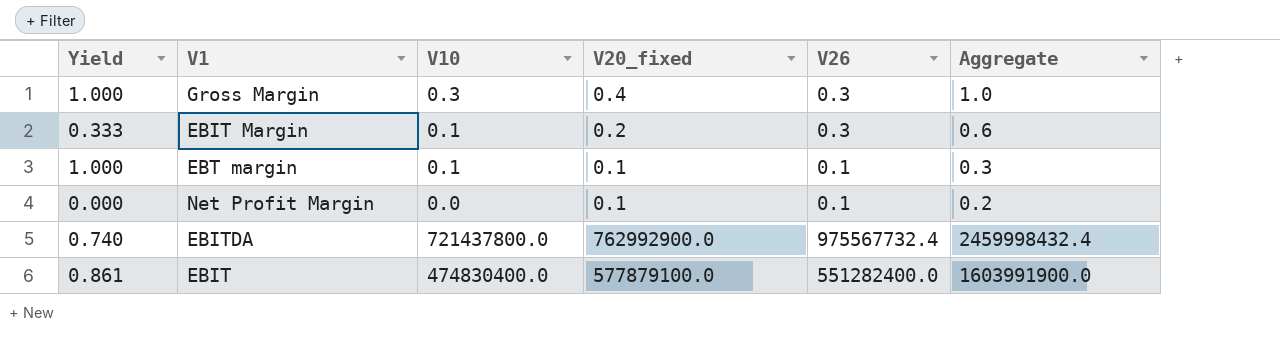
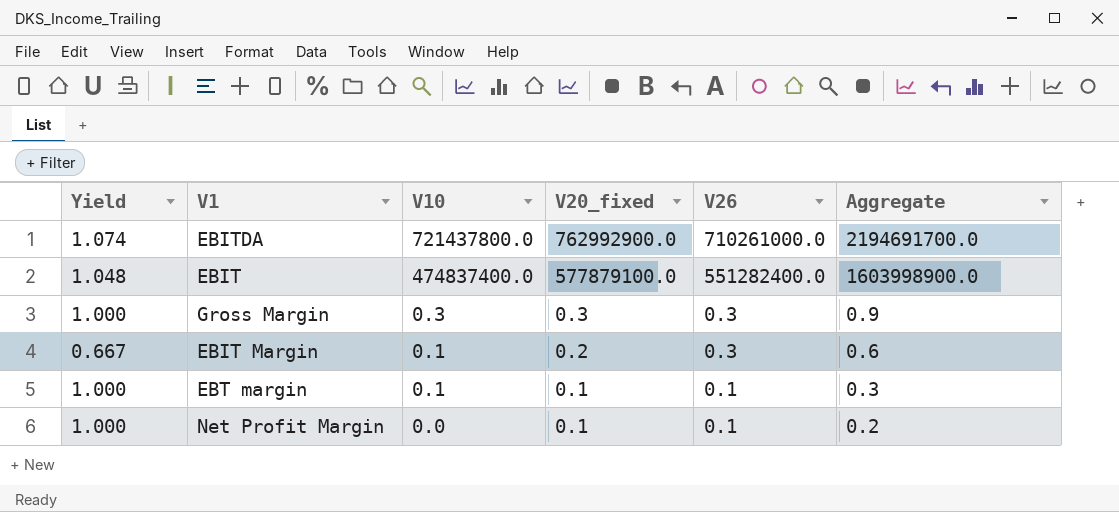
row order: none -> V10 descending
column Yield | formula: [V10] / [V26] -> [V20_fixed] / [V26]
EBITDA | V26: 975567732.4 -> 710261000.0
EBITDA | Aggregate: 2459998432.4 -> 2194691700.0
EBIT | V10: 474830400.0 -> 474837400.0
EBIT | Aggregate: 1603991900.0 -> 1603998900.0
Gross Margin | V20_fixed: 0.4 -> 0.3
Gross Margin | Aggregate: 1.0 -> 0.9

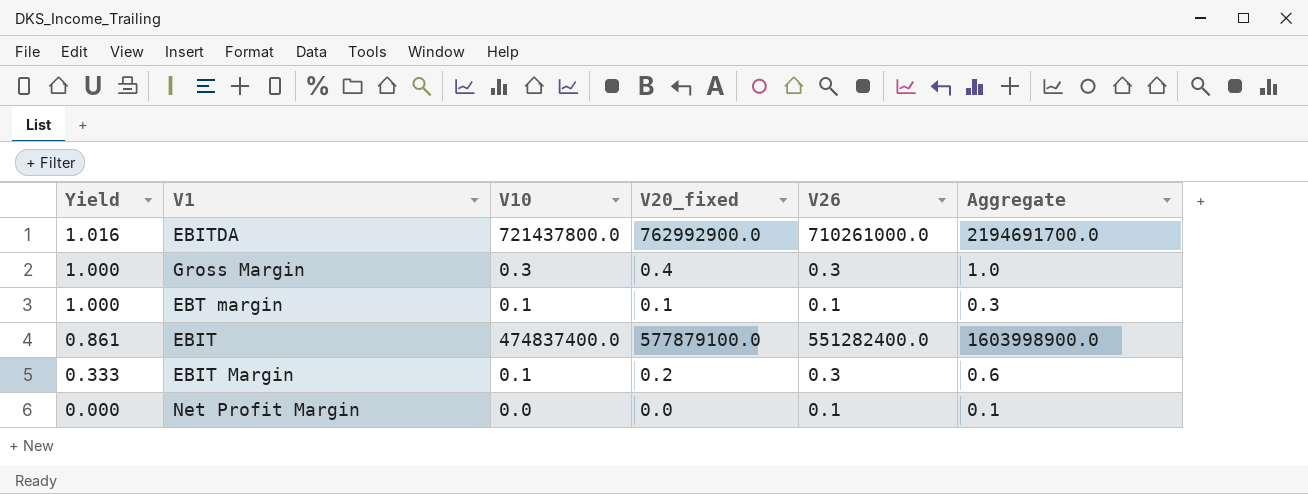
row order: V10 descending -> Yield descending
column Yield | formula: [V20_fixed] / [V26] -> [V10] / [V26]
Gross Margin | V20_fixed: 0.3 -> 0.4
Gross Margin | Aggregate: 0.9 -> 1.0
Net Profit Margin | V20_fixed: 0.1 -> 0.0
Net Profit Margin | Aggregate: 0.2 -> 0.1

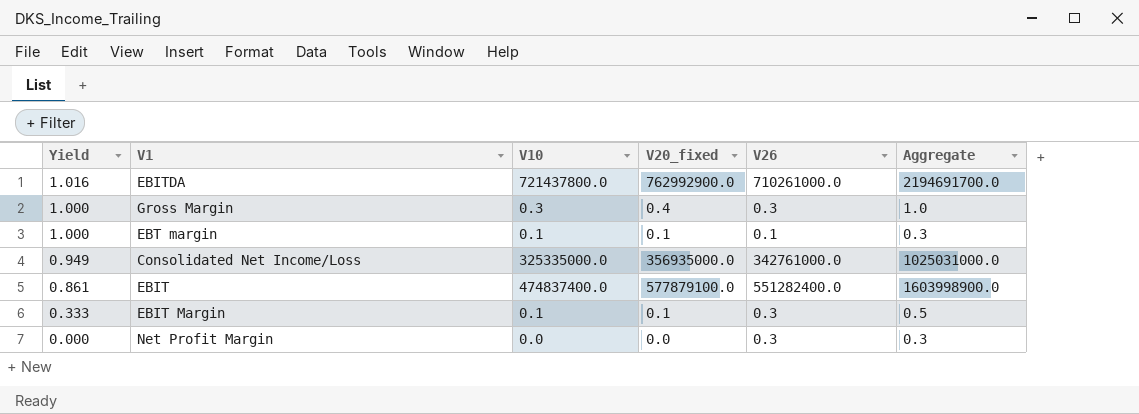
row Consolidated Net Income/Loss: none -> 0.949 | 325335000.0 | 356935000.0 | 342761000.0 | 1025031000.0
EBIT Margin | V20_fixed: 0.2 -> 0.1
EBIT Margin | Aggregate: 0.6 -> 0.5
Net Profit Margin | V26: 0.1 -> 0.3
Net Profit Margin | Aggregate: 0.1 -> 0.3

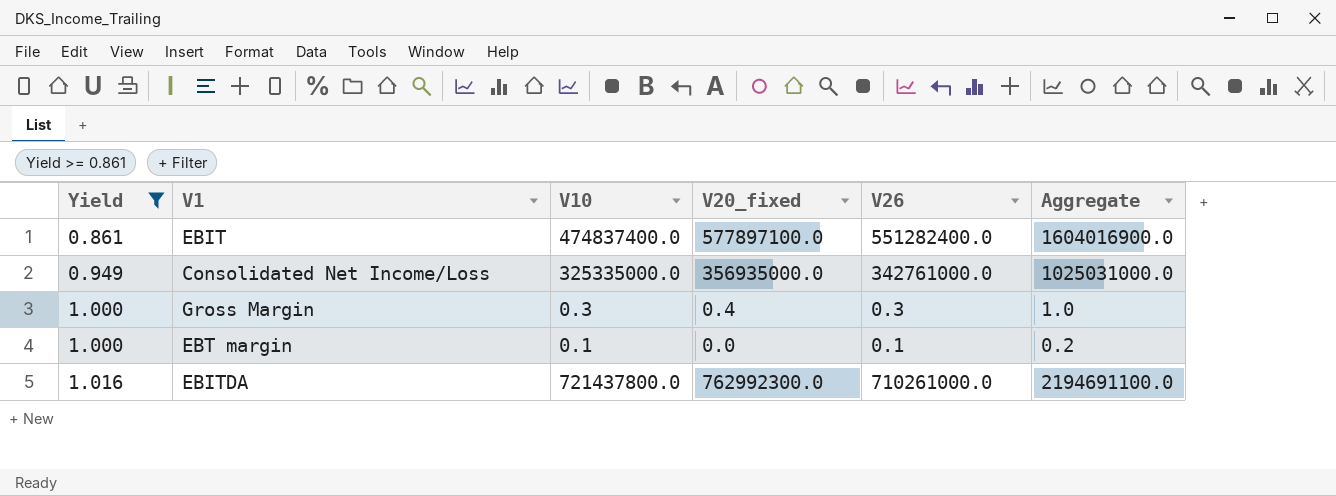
filter: none -> Yield >= 0.861
row order: Yield descending -> Yield ascending
EBIT | V20_fixed: 577879100.0 -> 577897100.0
EBIT | Aggregate: 1603998900.0 -> 1604016900.0
EBT margin | V20_fixed: 0.1 -> 0.0
EBT margin | Aggregate: 0.3 -> 0.2
EBITDA | V20_fixed: 762992900.0 -> 762992300.0
EBITDA | Aggregate: 2194691700.0 -> 2194691100.0

